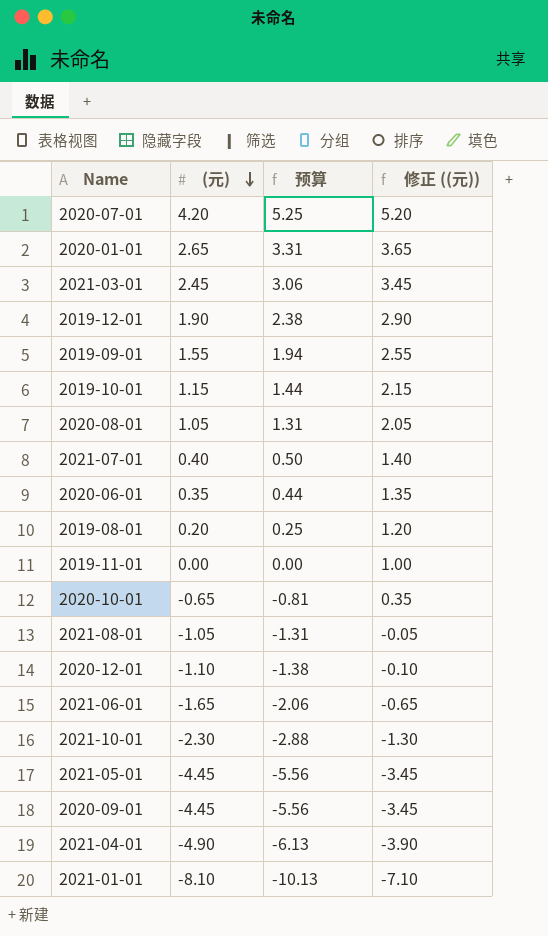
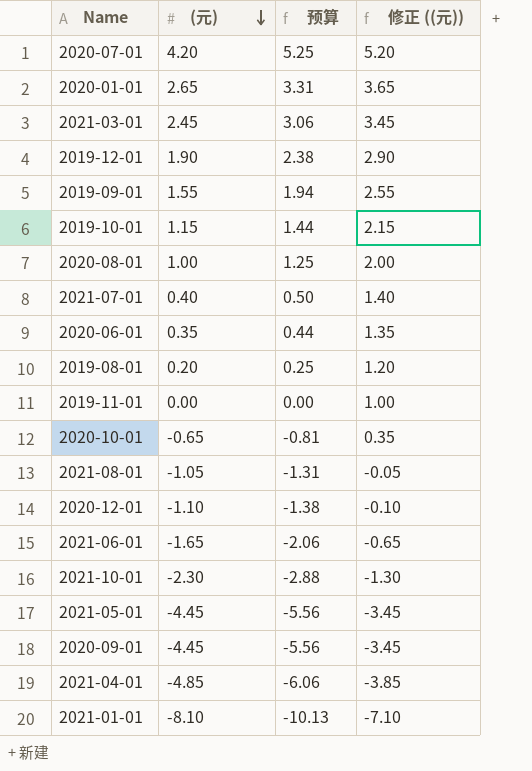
2020-08-01 | (元): 1.05 -> 1.00
2020-08-01 | 预算: 1.31 -> 1.25
2020-08-01 | 修正 ((元)): 2.05 -> 2.00
2021-04-01 | (元): -4.90 -> -4.85
2021-04-01 | 预算: -6.13 -> -6.06
2021-04-01 | 修正 ((元)): -3.90 -> -3.85

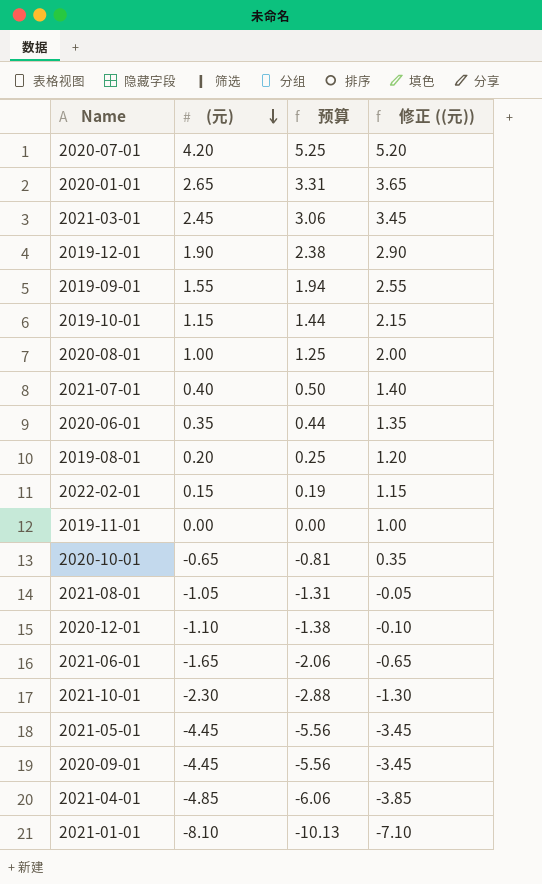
row 2022-02-01: none -> 0.15 | 0.19 | 1.15

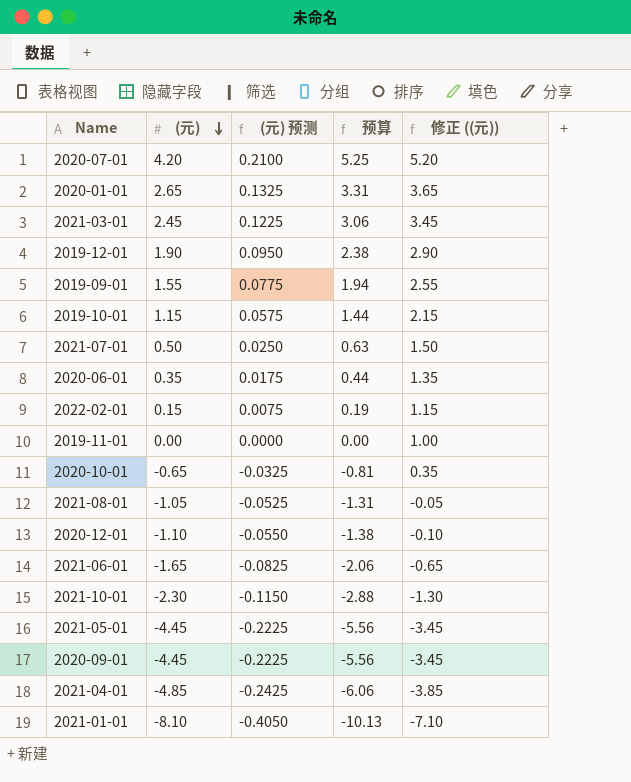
column (元) 预测 | formula: none -> [(元)] * 0.05
row 2020-08-01: 1.00 | 1.25 | 2.00 -> none
row 2019-08-01: 0.20 | 0.25 | 1.20 -> none
2021-07-01 | (元): 0.40 -> 0.50
2021-07-01 | 预算: 0.50 -> 0.63
2021-07-01 | 修正 ((元)): 1.40 -> 1.50

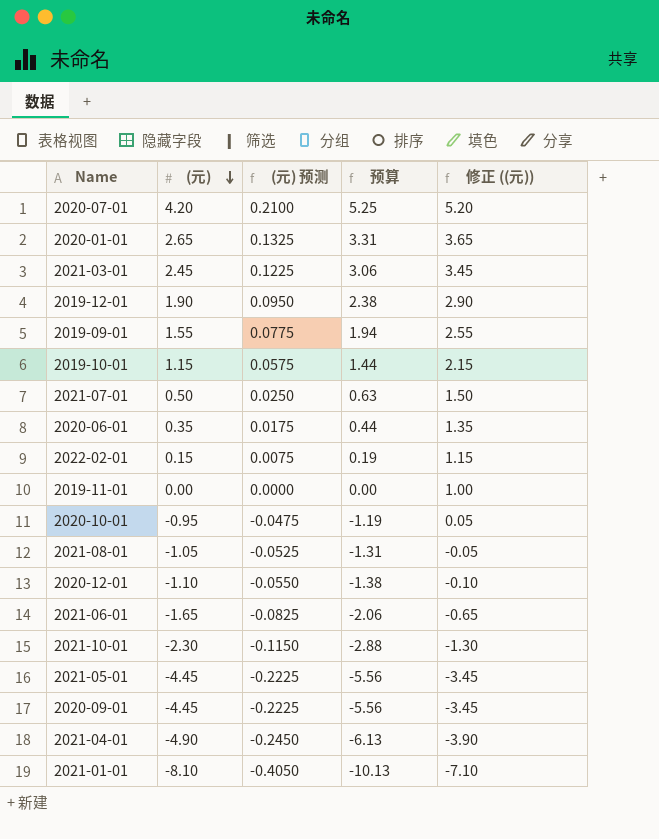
2020-10-01 | (元): -0.65 -> -0.95
2020-10-01 | (元) 预测: -0.0325 -> -0.0475
2020-10-01 | 预算: -0.81 -> -1.19
2020-10-01 | 修正 ((元)): 0.35 -> 0.05
2021-04-01 | (元): -4.85 -> -4.90
2021-04-01 | (元) 预测: -0.2425 -> -0.2450
2021-04-01 | 预算: -6.06 -> -6.13
2021-04-01 | 修正 ((元)): -3.85 -> -3.90

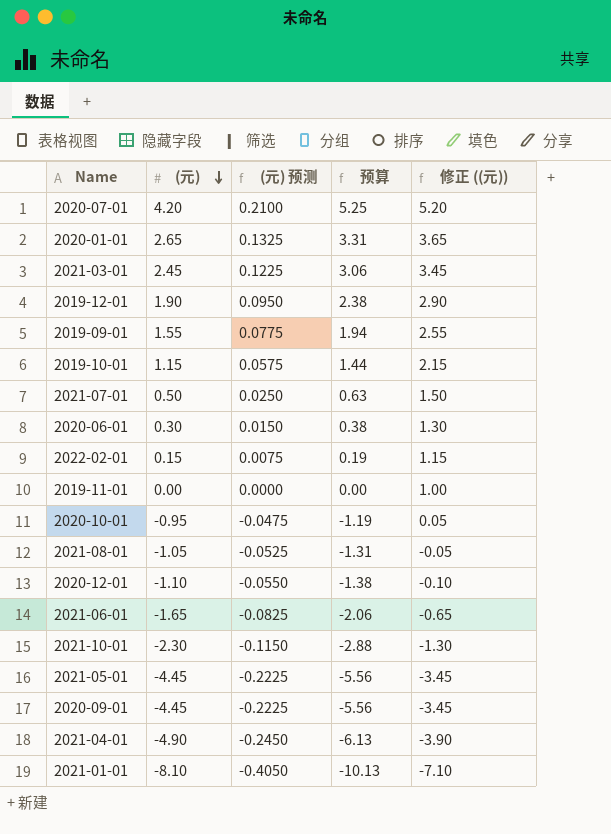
2020-06-01 | (元): 0.35 -> 0.30
2020-06-01 | (元) 预测: 0.0175 -> 0.0150
2020-06-01 | 预算: 0.44 -> 0.38
2020-06-01 | 修正 ((元)): 1.35 -> 1.30

